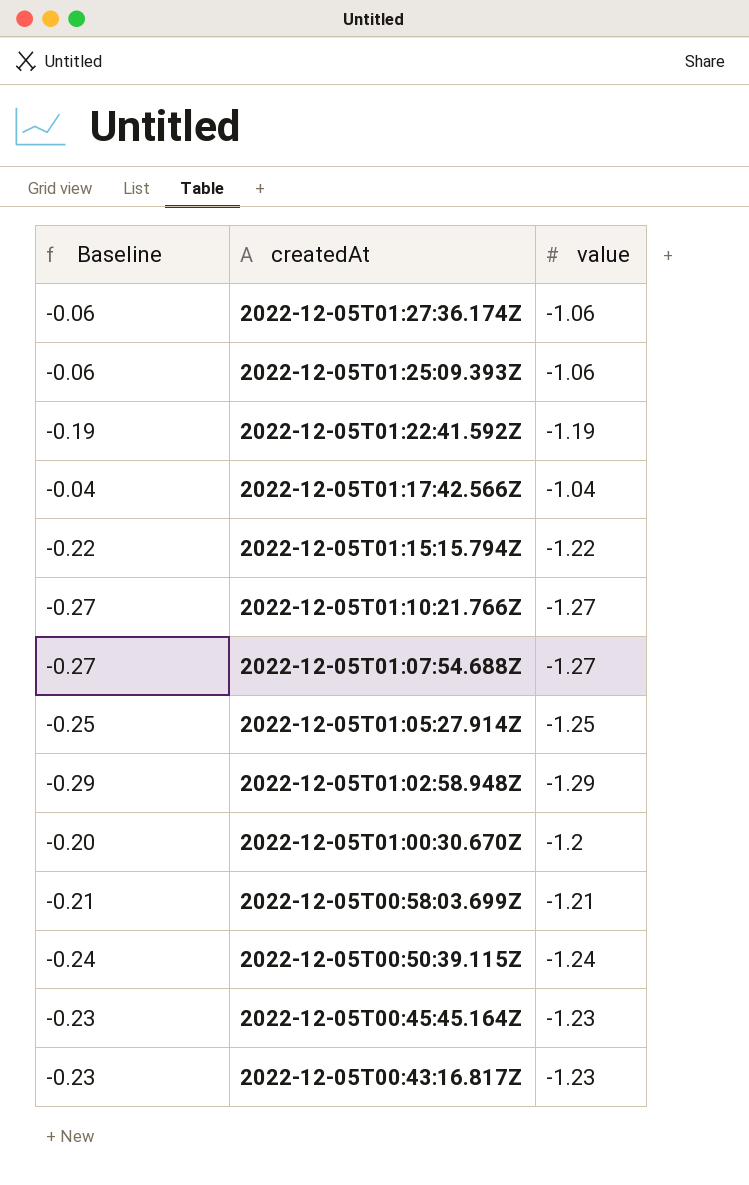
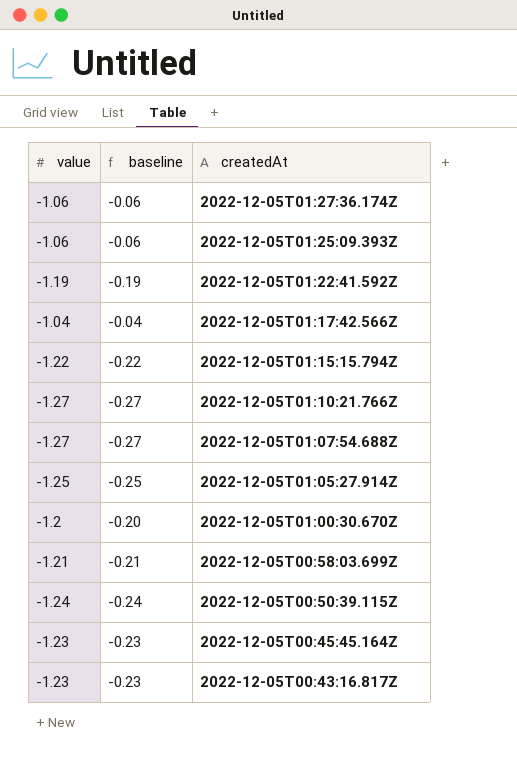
column value | position: 3 -> 1
column name: Baseline -> baseline
row 2022-12-05T01:02:58.948Z: -0.29 | -1.29 -> none

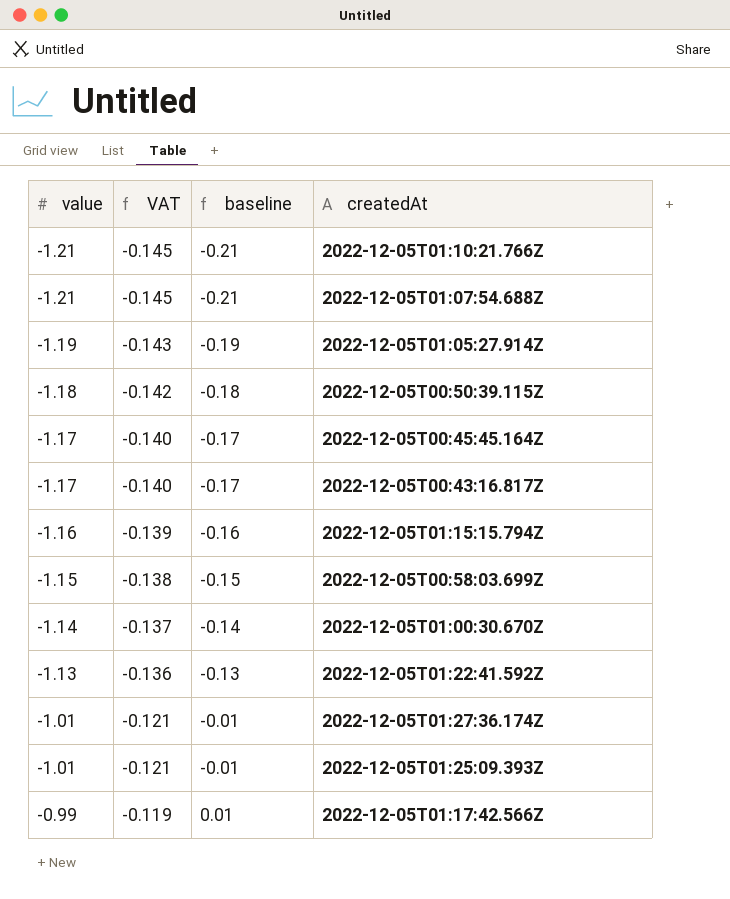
row order: createdAt descending -> value ascending
column VAT | formula: none -> [value] * 0.12
2022-12-05T01:10:21.766Z | value: -1.27 -> -1.21
2022-12-05T01:10:21.766Z | baseline: -0.27 -> -0.21
2022-12-05T01:07:54.688Z | value: -1.27 -> -1.21
2022-12-05T01:07:54.688Z | baseline: -0.27 -> -0.21
2022-12-05T01:05:27.914Z | value: -1.25 -> -1.19
2022-12-05T01:05:27.914Z | baseline: -0.25 -> -0.19
2022-12-05T00:50:39.115Z | value: -1.24 -> -1.18
2022-12-05T00:50:39.115Z | baseline: -0.24 -> -0.18
2022-12-05T00:45:45.164Z | value: -1.23 -> -1.17
2022-12-05T00:45:45.164Z | baseline: -0.23 -> -0.17
2022-12-05T00:43:16.817Z | value: -1.23 -> -1.17
2022-12-05T00:43:16.817Z | baseline: -0.23 -> -0.17
2022-12-05T01:15:15.794Z | value: -1.22 -> -1.16
2022-12-05T01:15:15.794Z | baseline: -0.22 -> -0.16
2022-12-05T00:58:03.699Z | value: -1.21 -> -1.15
2022-12-05T00:58:03.699Z | baseline: -0.21 -> -0.15
2022-12-05T01:00:30.670Z | value: -1.2 -> -1.14
2022-12-05T01:00:30.670Z | baseline: -0.20 -> -0.14
2022-12-05T01:22:41.592Z | value: -1.19 -> -1.13
2022-12-05T01:22:41.592Z | baseline: -0.19 -> -0.13
2022-12-05T01:27:36.174Z | value: -1.06 -> -1.01
2022-12-05T01:27:36.174Z | baseline: -0.06 -> -0.01
2022-12-05T01:25:09.393Z | value: -1.06 -> -1.01
2022-12-05T01:25:09.393Z | baseline: -0.06 -> -0.01
2022-12-05T01:17:42.566Z | value: -1.04 -> -0.99
2022-12-05T01:17:42.566Z | baseline: -0.04 -> 0.01

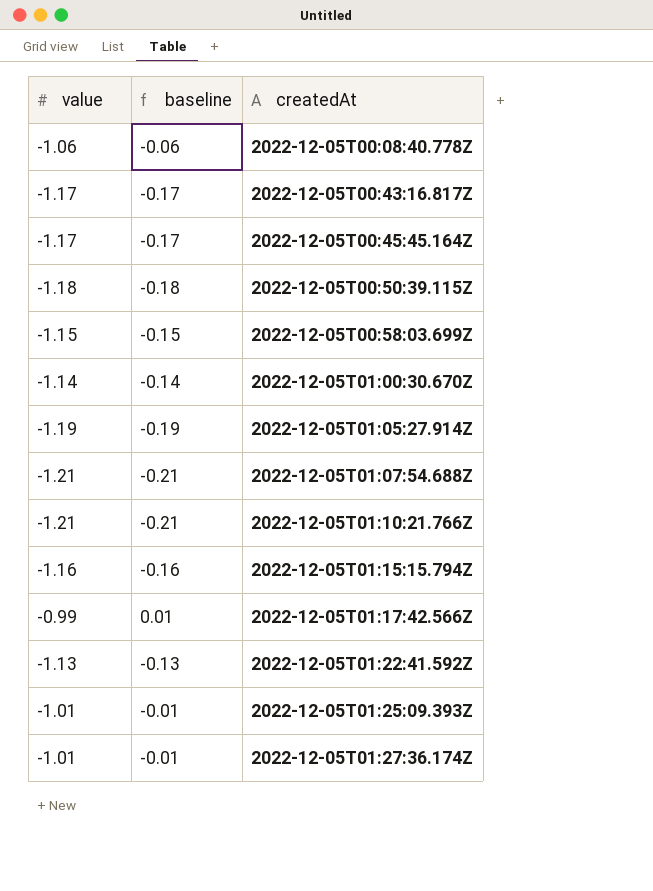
row order: value ascending -> createdAt ascending
column VAT | formula: [value] * 0.12 -> none
row 2022-12-05T00:08:40.778Z: none -> -1.06 | -0.06

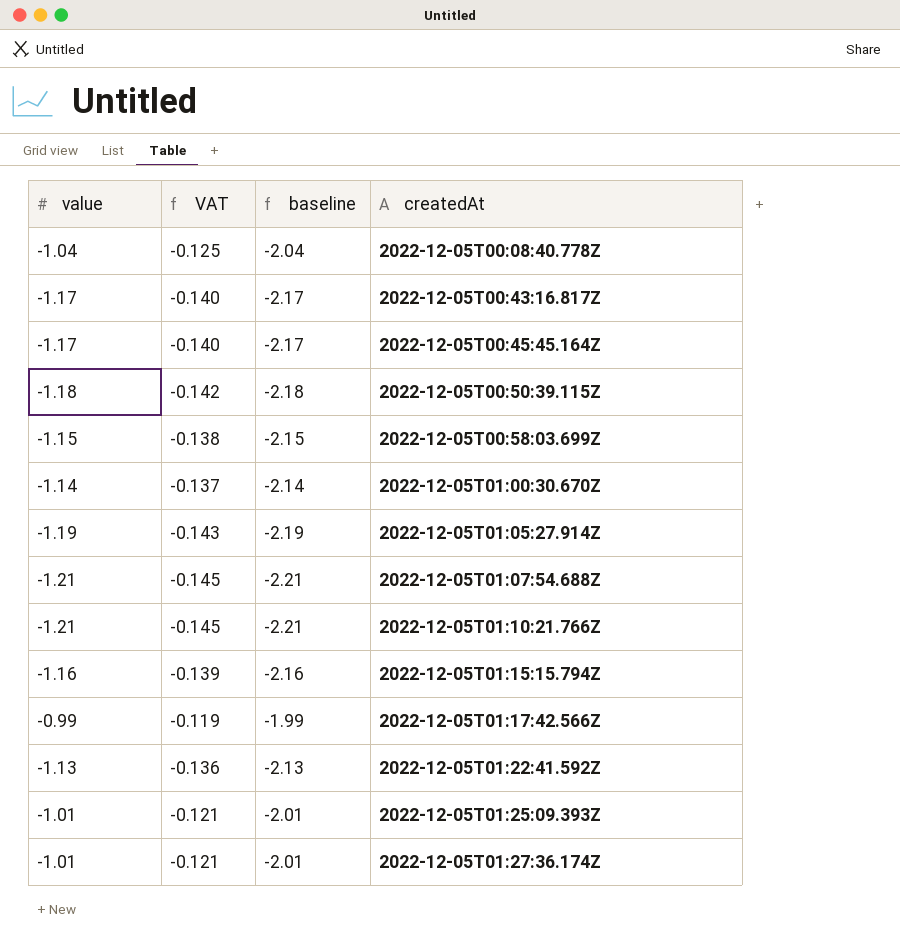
column VAT | formula: none -> [value] * 0.12
column baseline | formula: [value] + 1 -> [value] - 1
2022-12-05T00:08:40.778Z | value: -1.06 -> -1.04

